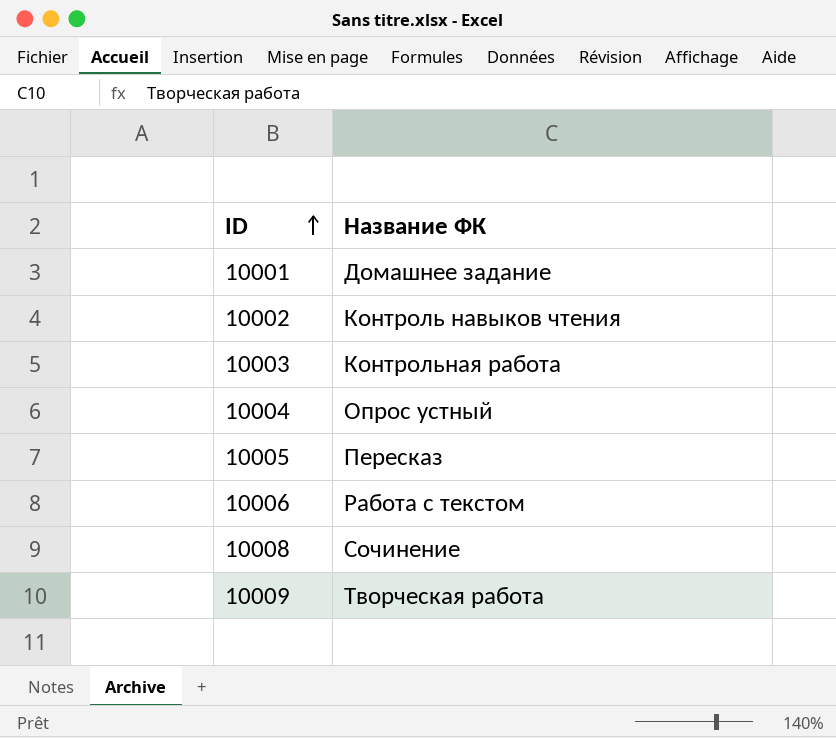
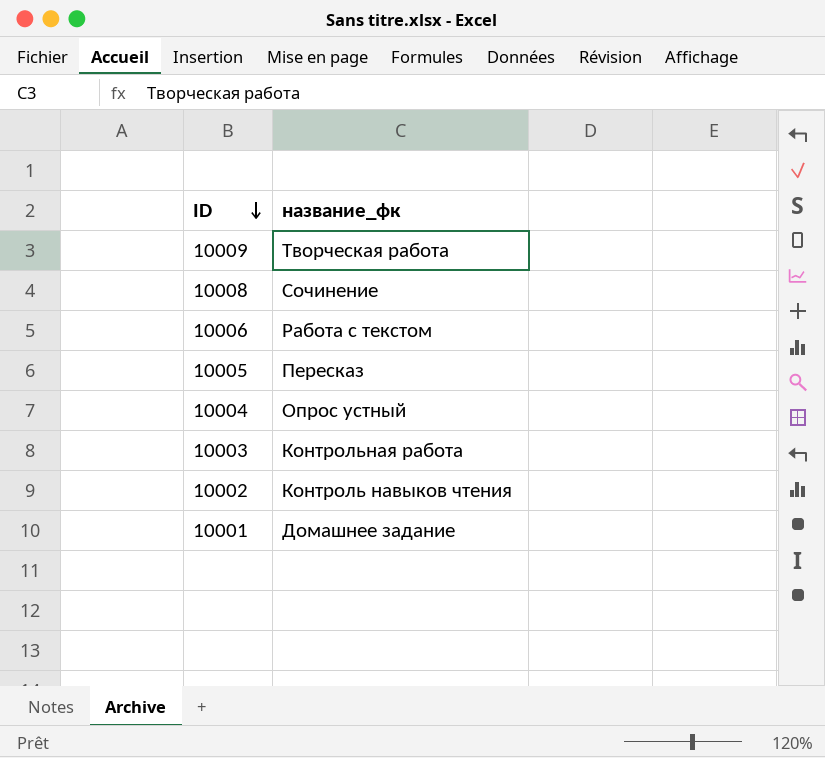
row order: ID ascending -> ID descending
column name: Название ФК -> название_фк

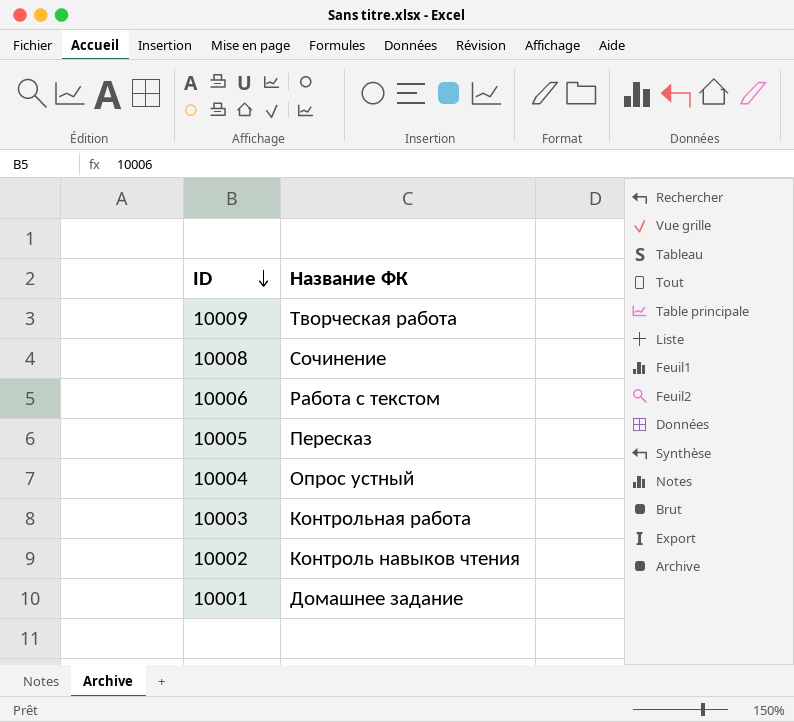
column name: название_фк -> Название ФК

